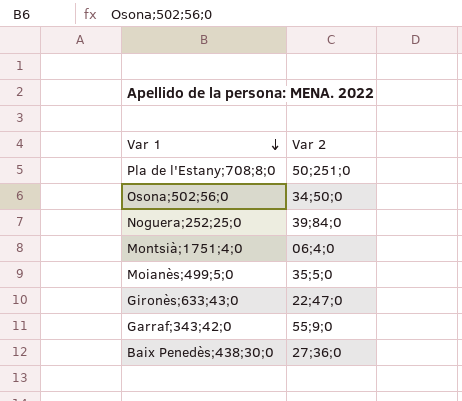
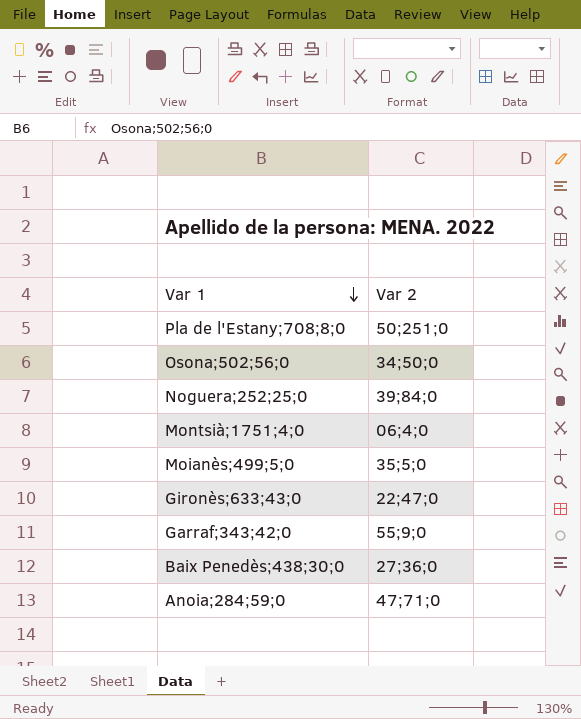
row Anoia;284;59;0: none -> 47;71;0

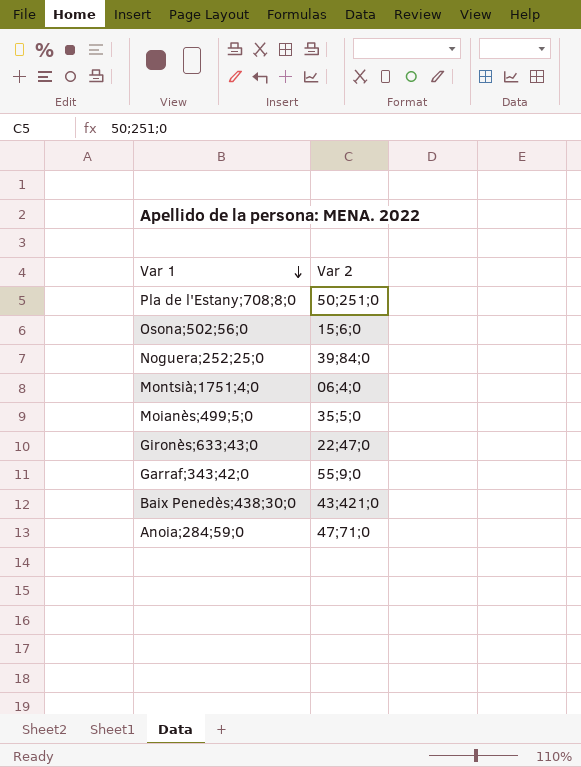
Osona;502;56;0 | Var 2: 34;50;0 -> 15;6;0
Baix Penedès;438;30;0 | Var 2: 27;36;0 -> 43;421;0

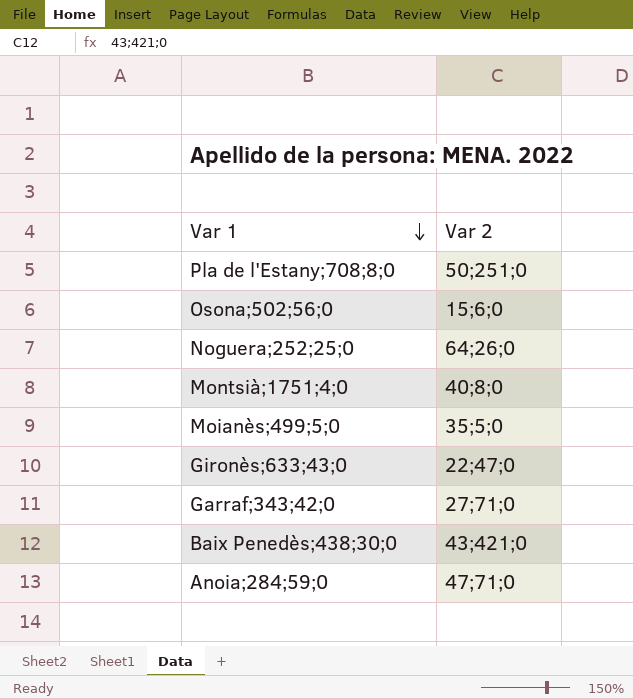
Noguera;252;25;0 | Var 2: 39;84;0 -> 64;26;0
Montsià;1751;4;0 | Var 2: 06;4;0 -> 40;8;0
Garraf;343;42;0 | Var 2: 55;9;0 -> 27;71;0

